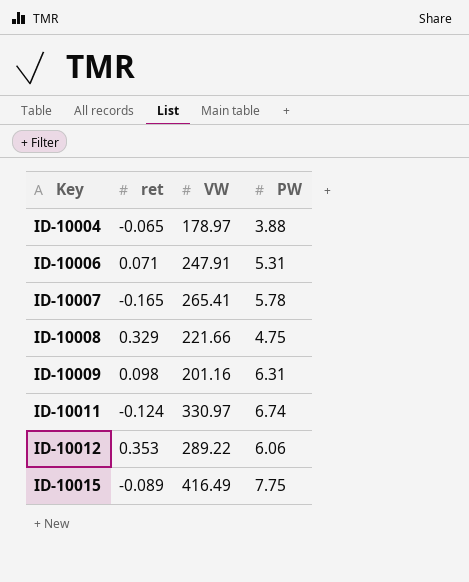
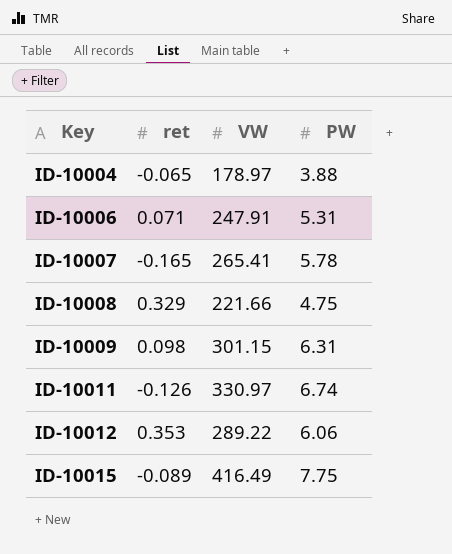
ID-10009 | VW: 201.16 -> 301.15
ID-10011 | ret: -0.124 -> -0.126

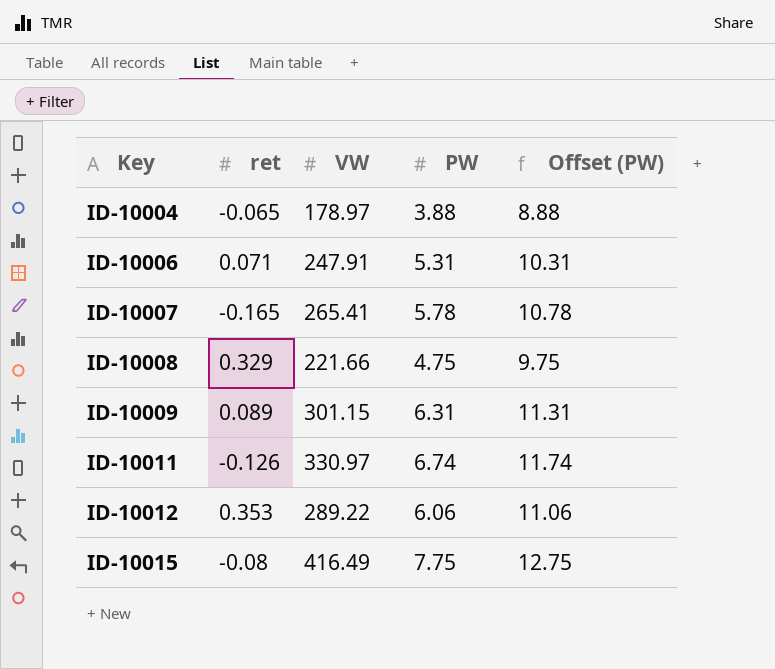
column Offset (PW) | formula: none -> [PW] + 5
ID-10009 | ret: 0.098 -> 0.089
ID-10015 | ret: -0.089 -> -0.08

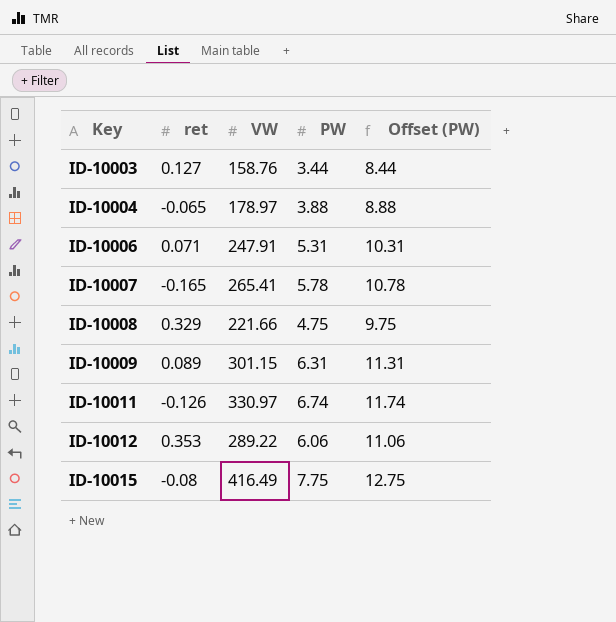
row ID-10003: none -> 0.127 | 158.76 | 3.44 | 8.44

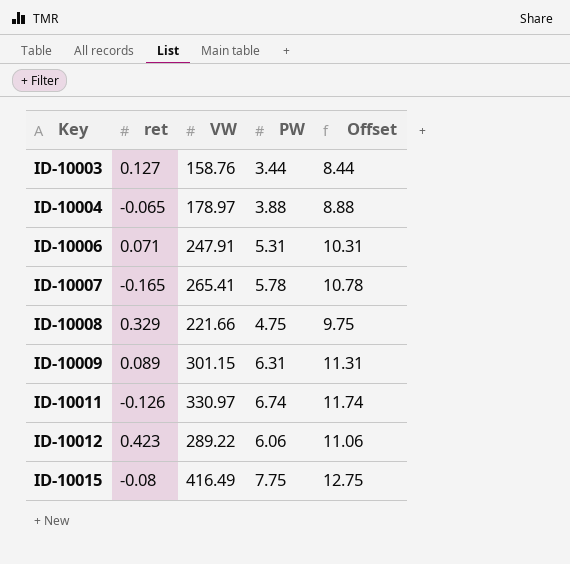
column name: Offset (PW) -> Offset
ID-10012 | ret: 0.353 -> 0.423

